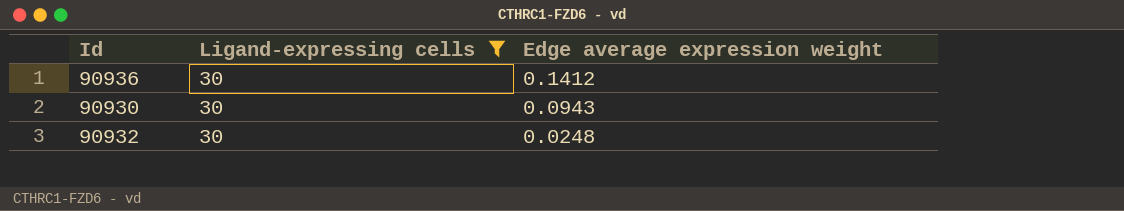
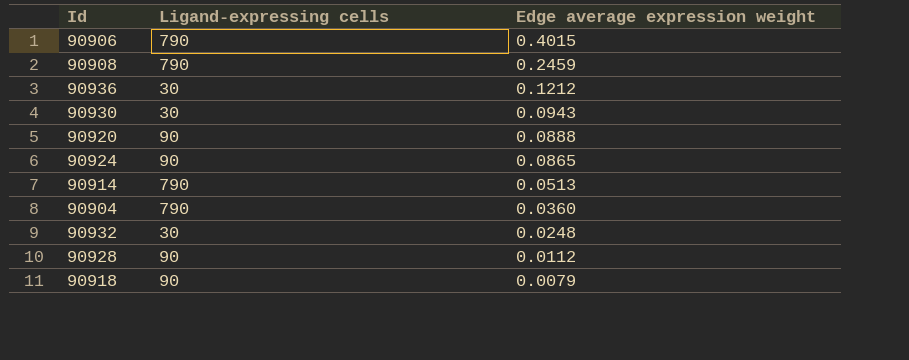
filter: Ligand-expressing cells = 30 -> none
90936 | Edge average expression weight: 0.1412 -> 0.1212

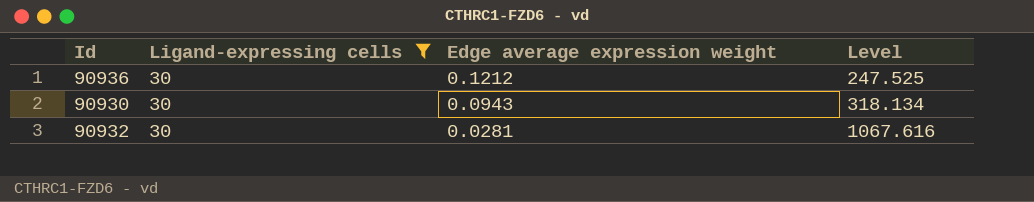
filter: none -> Ligand-expressing cells = 30
column Level | formula: none -> [Ligand-expressing cells] / [Edge average expression weight]
90932 | Edge average expression weight: 0.0248 -> 0.0281

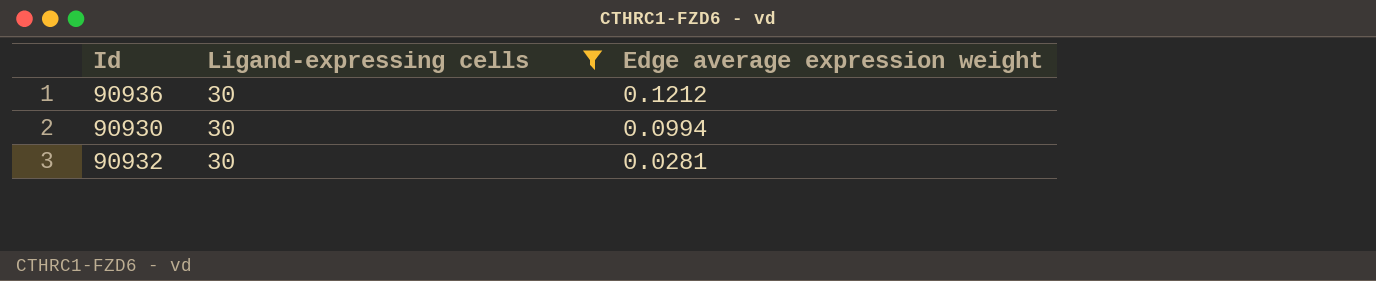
column Level | formula: [Ligand-expressing cells] / [Edge average expression weight] -> none
90930 | Edge average expression weight: 0.0943 -> 0.0994

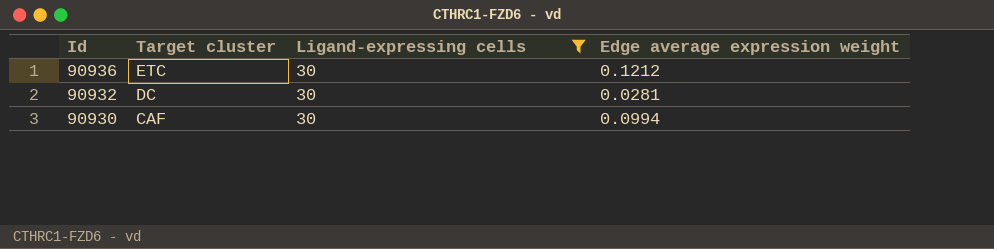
row order: Edge average expression weight descending -> Id descending
column Target cluster | position: none -> 2

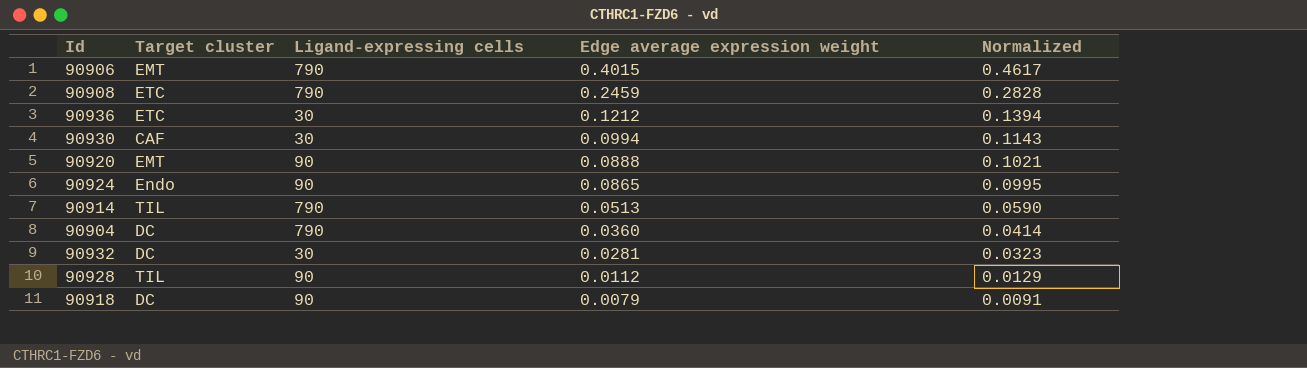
filter: Ligand-expressing cells = 30 -> none
row order: Id descending -> Edge average expression weight descending
column Normalized | formula: none -> [Edge average expression weight] * 1.15

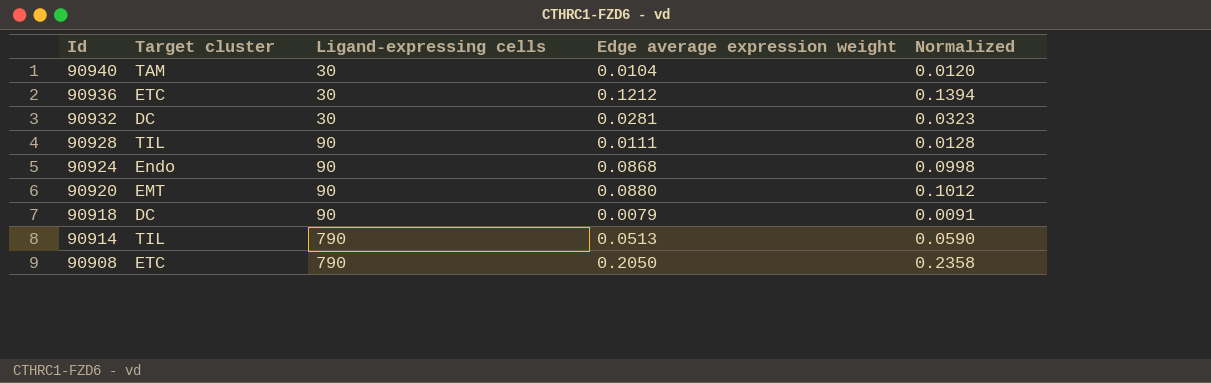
row order: Edge average expression weight descending -> Id descending
row 90906: EMT | 790 | 0.4015 | 0.4617 -> none
row 90930: CAF | 30 | 0.0994 | 0.1143 -> none
row 90904: DC | 790 | 0.0360 | 0.0414 -> none
row 90940: none -> TAM | 30 | 0.0104 | 0.0120
90928 | Edge average expression weight: 0.0112 -> 0.0111
90928 | Normalized: 0.0129 -> 0.0128
90924 | Edge average expression weight: 0.0865 -> 0.0868
90924 | Normalized: 0.0995 -> 0.0998
90920 | Edge average expression weight: 0.0888 -> 0.0880
90920 | Normalized: 0.1021 -> 0.1012
90908 | Edge average expression weight: 0.2459 -> 0.2050
90908 | Normalized: 0.2828 -> 0.2358

